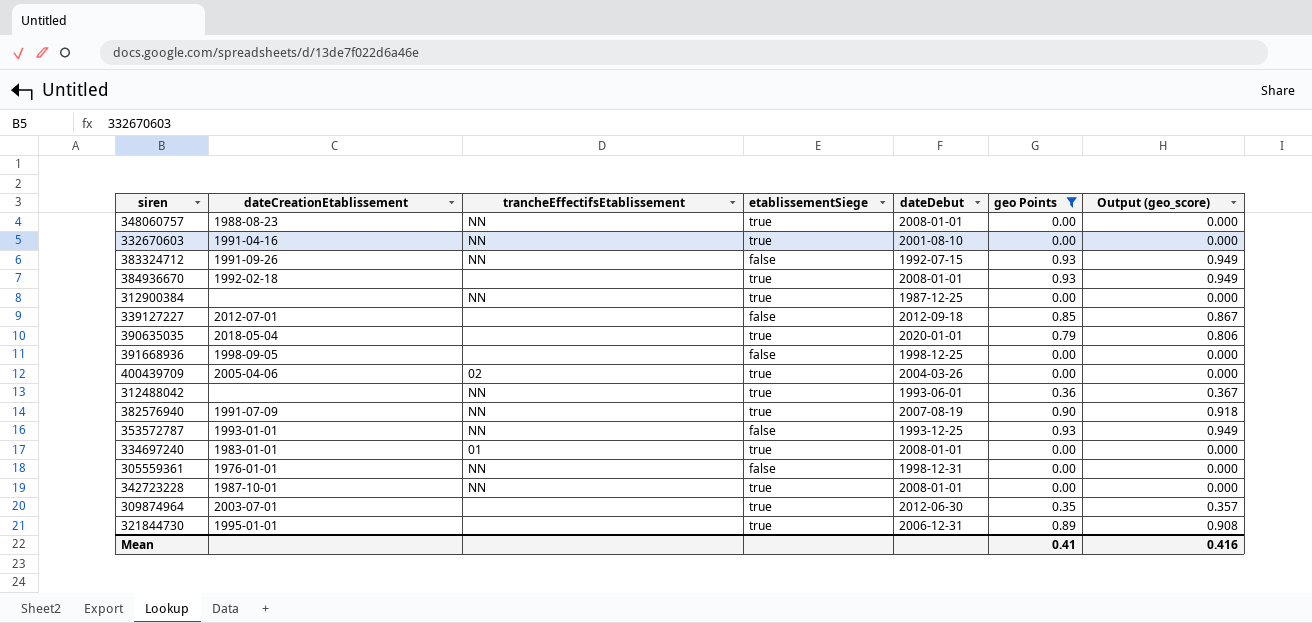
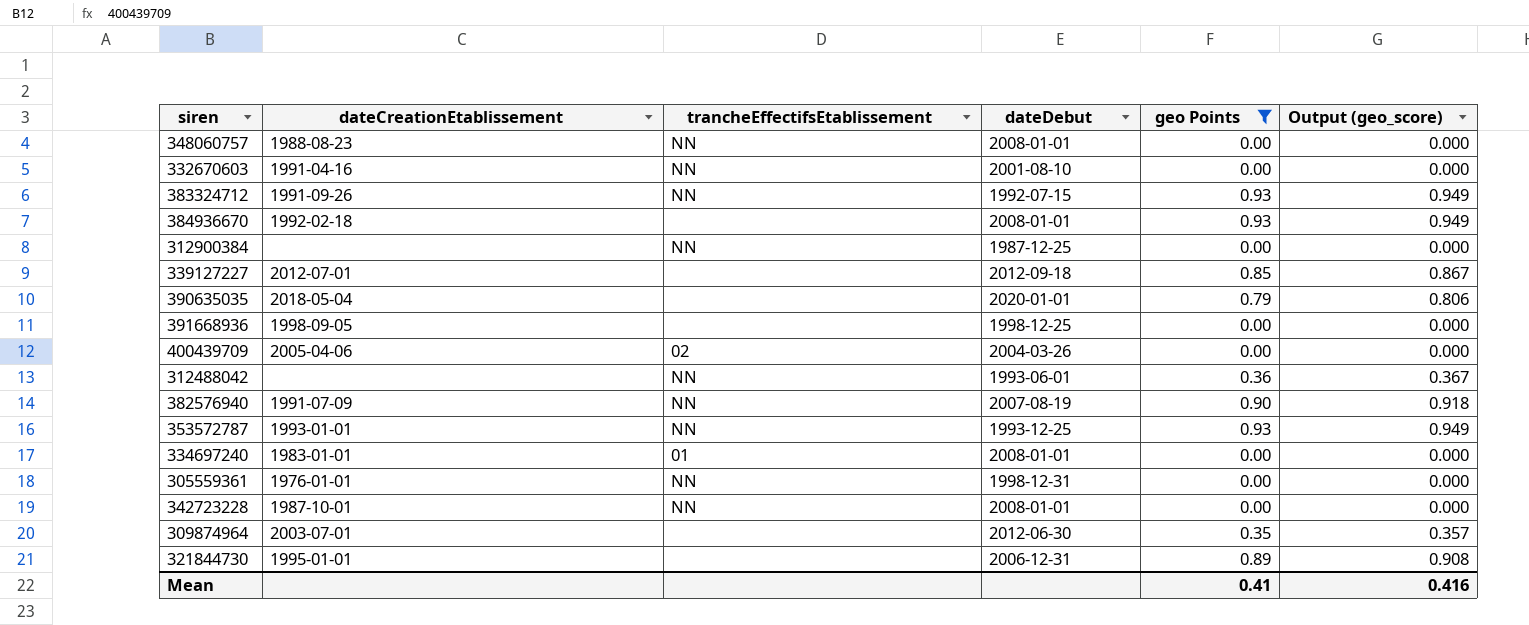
column etablissementSiege | position: 4 -> none

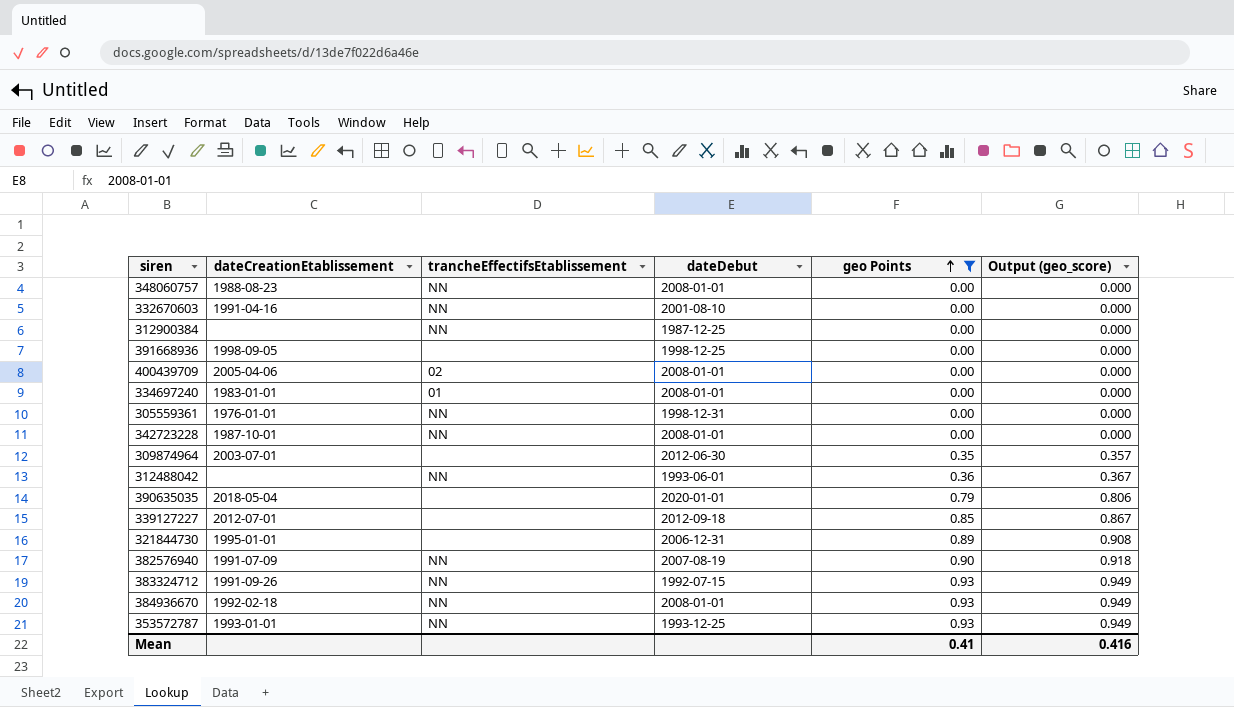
row order: none -> geo Points ascending
400439709 | dateDebut: 2004-03-26 -> 2008-01-01
384936670 | trancheEffectifsEtablissement: none -> NN

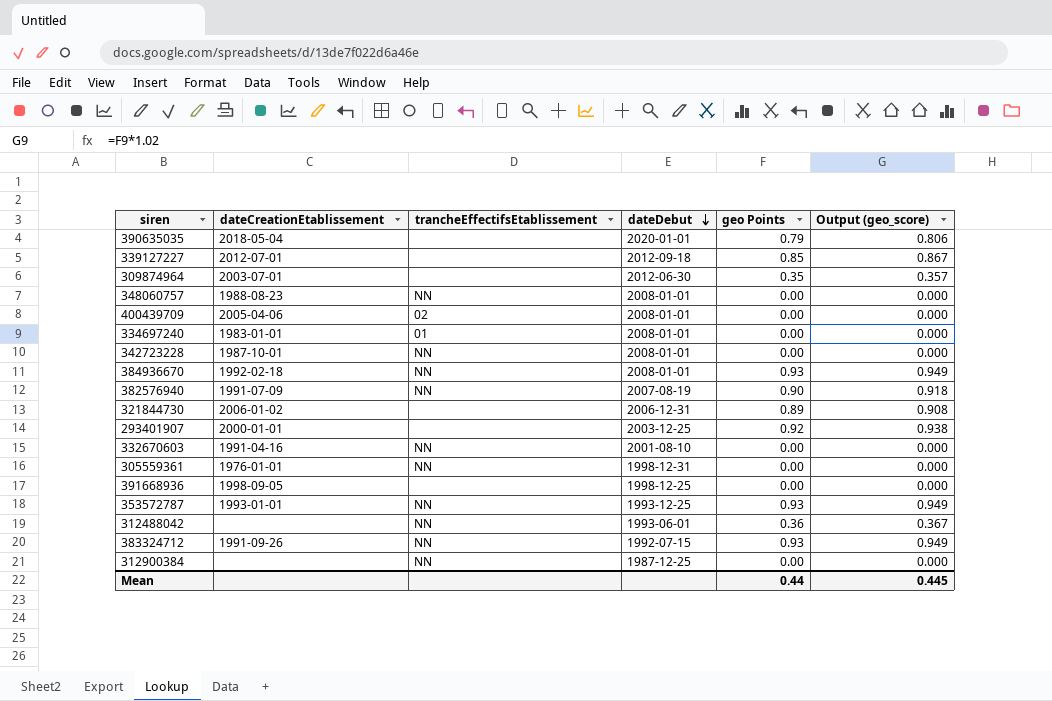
filter: geo Points != 0.92 -> none
row order: geo Points ascending -> dateDebut descending
321844730 | dateCreationEtablissement: 1995-01-01 -> 2006-01-02
Mean | geo Points: 0.41 -> 0.44
Mean | Output (geo_score): 0.416 -> 0.445

